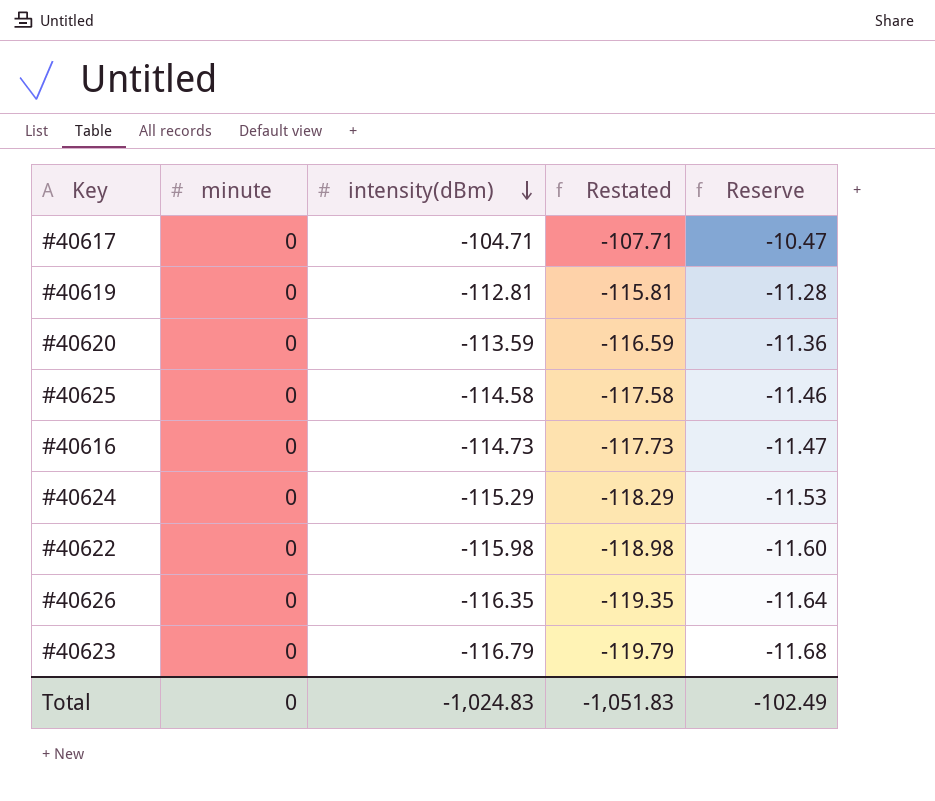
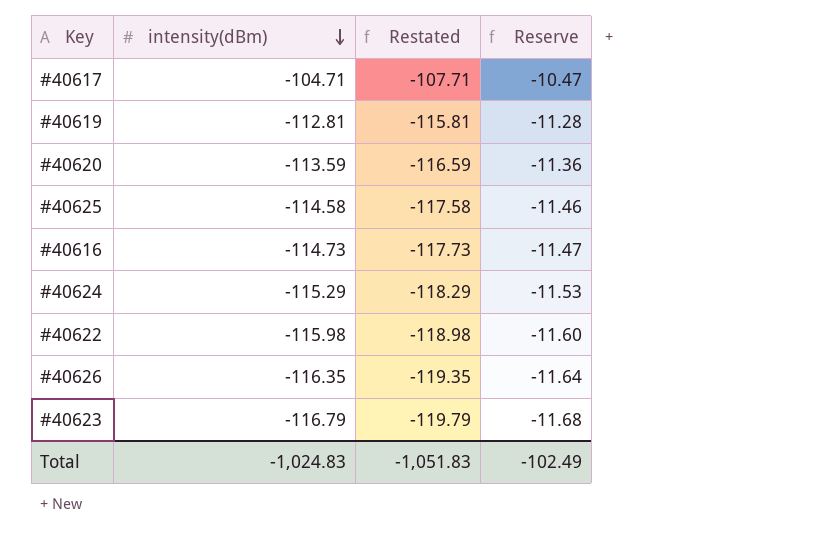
column minute | position: 2 -> none

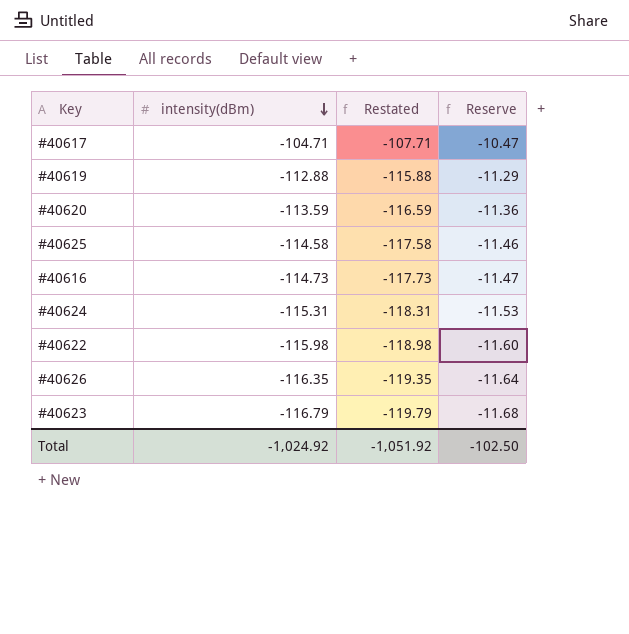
#40619 | intensity(dBm): -112.81 -> -112.88
#40619 | Restated: -115.81 -> -115.88
#40619 | Reserve: -11.28 -> -11.29
#40624 | intensity(dBm): -115.29 -> -115.31
#40624 | Restated: -118.29 -> -118.31
Total | intensity(dBm): -1,024.83 -> -1,024.92
Total | Restated: -1,051.83 -> -1,051.92
Total | Reserve: -102.49 -> -102.50

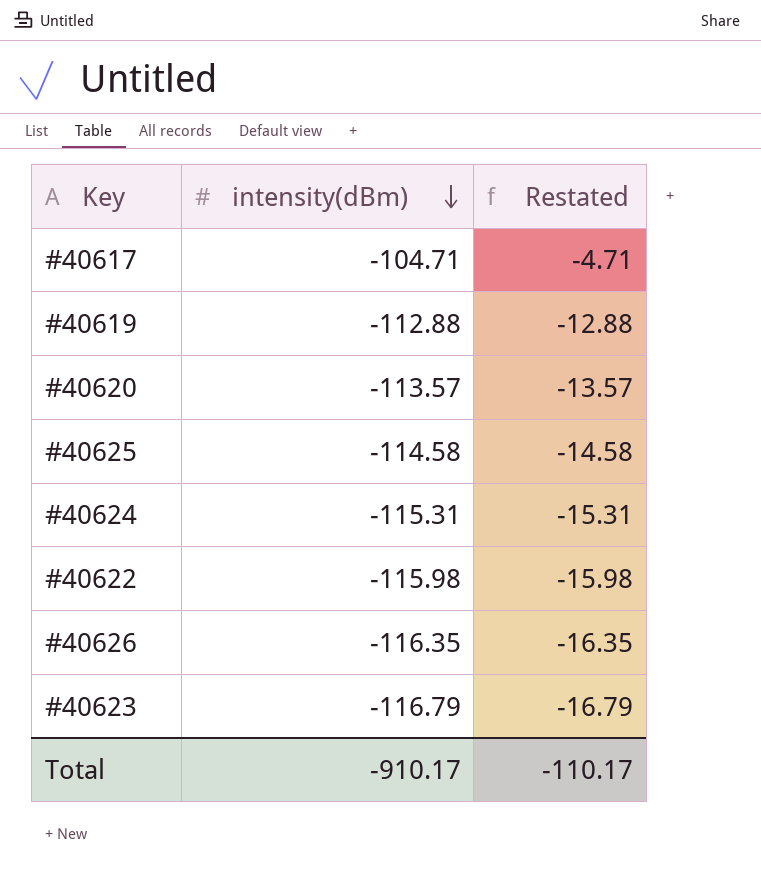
column Reserve | formula: [intensity(dBm)] * 0.1 -> none
column Restated | formula: [intensity(dBm)] - 3 -> [intensity(dBm)] + 100
row #40616: -114.73 | -117.73 | -11.47 -> none
#40620 | intensity(dBm): -113.59 -> -113.57
Total | intensity(dBm): -1,024.92 -> -910.17
Total | Restated: -1,051.92 -> -110.17

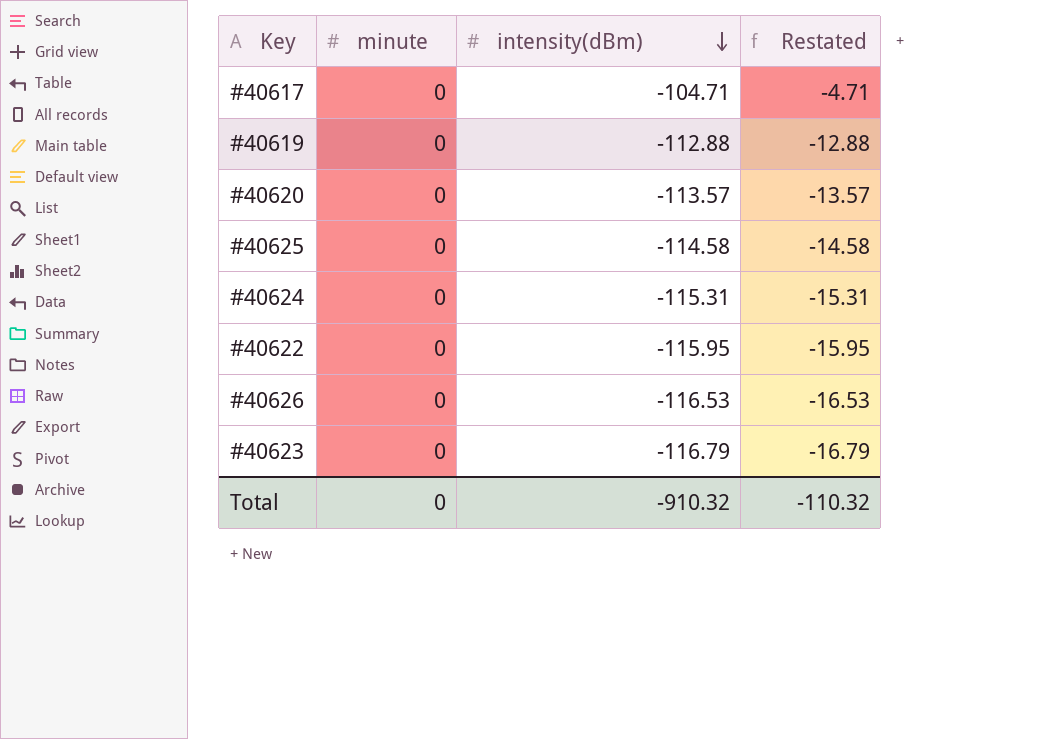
column minute | position: none -> 2
#40622 | intensity(dBm): -115.98 -> -115.95
#40622 | Restated: -15.98 -> -15.95
#40626 | intensity(dBm): -116.35 -> -116.53
#40626 | Restated: -16.35 -> -16.53
Total | intensity(dBm): -910.17 -> -910.32
Total | Restated: -110.17 -> -110.32

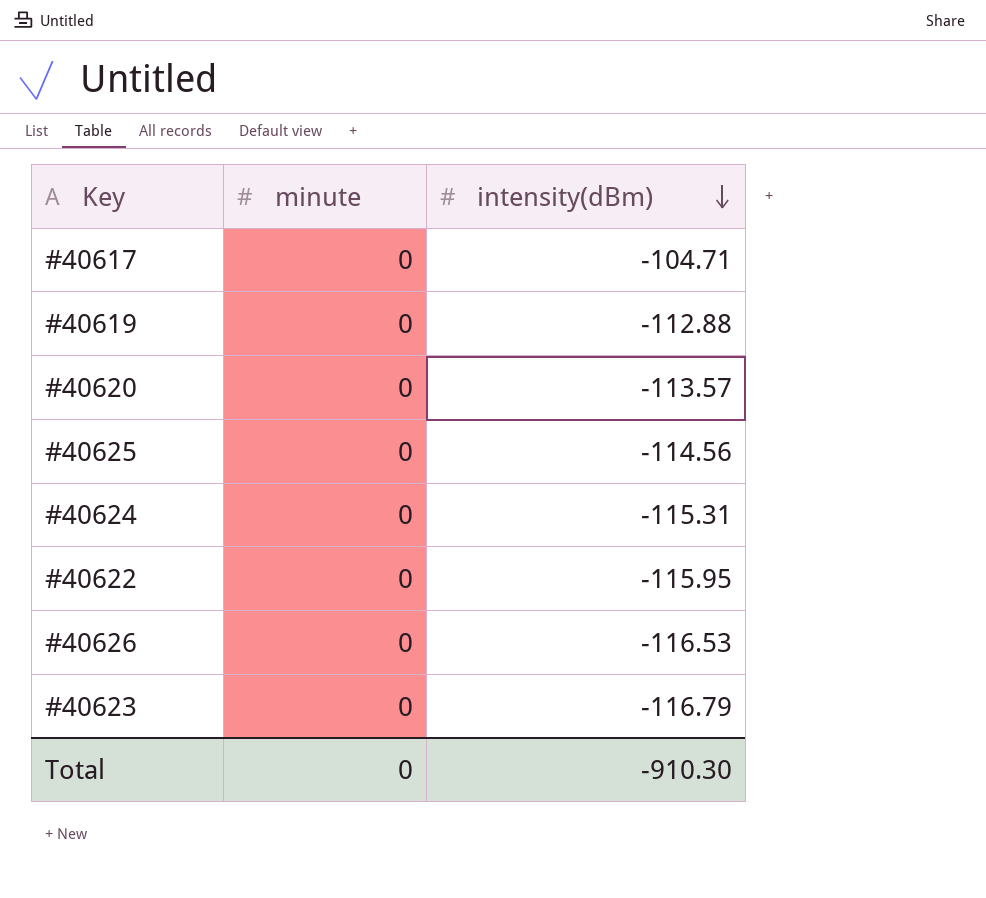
column Restated | formula: [intensity(dBm)] + 100 -> none
#40625 | intensity(dBm): -114.58 -> -114.56
Total | intensity(dBm): -910.32 -> -910.30

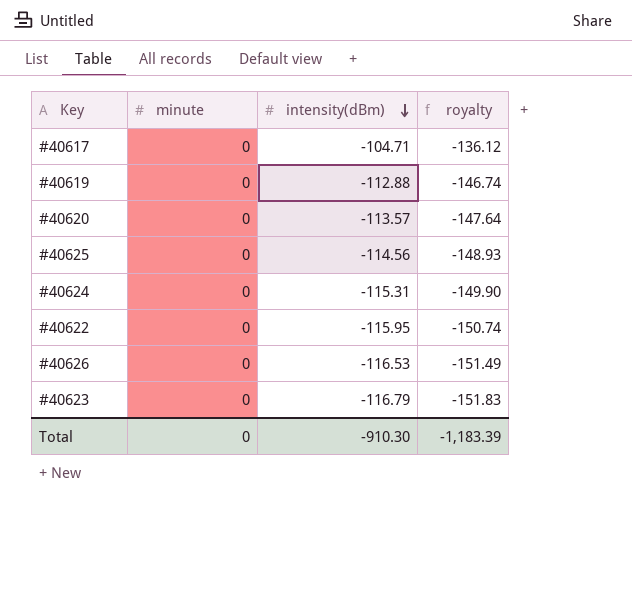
column royalty | formula: none -> [intensity(dBm)] * 1.3

